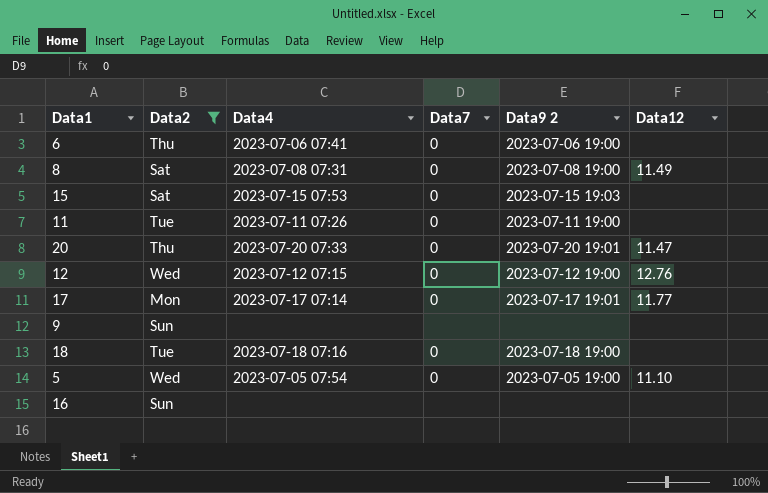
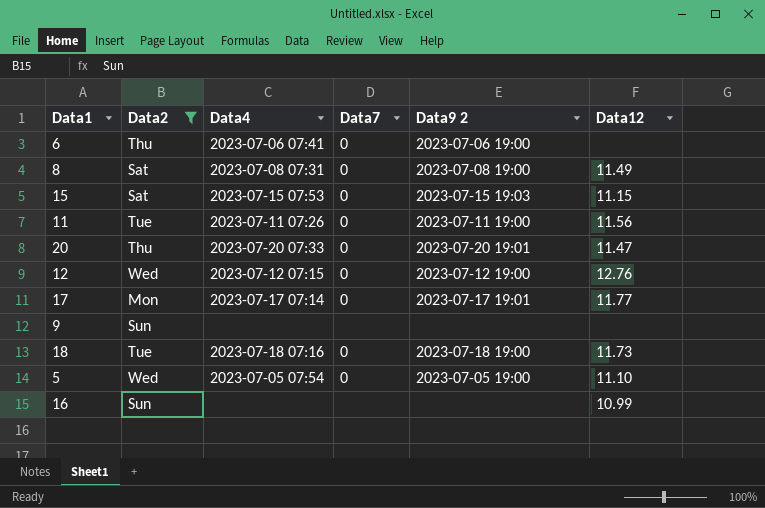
15 | Data12: none -> 11.15
11 | Data12: none -> 11.56
18 | Data12: none -> 11.73
16 | Data12: none -> 10.99

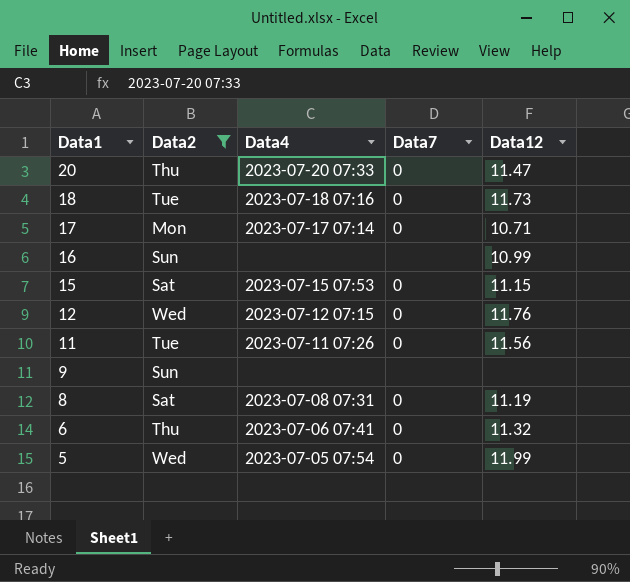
row order: none -> Data1 descending
column Data9 2 | position: 5 -> none
17 | Data12: 11.77 -> 10.71
12 | Data12: 12.76 -> 11.76
8 | Data12: 11.49 -> 11.19
6 | Data12: none -> 11.32
5 | Data12: 11.10 -> 11.99

